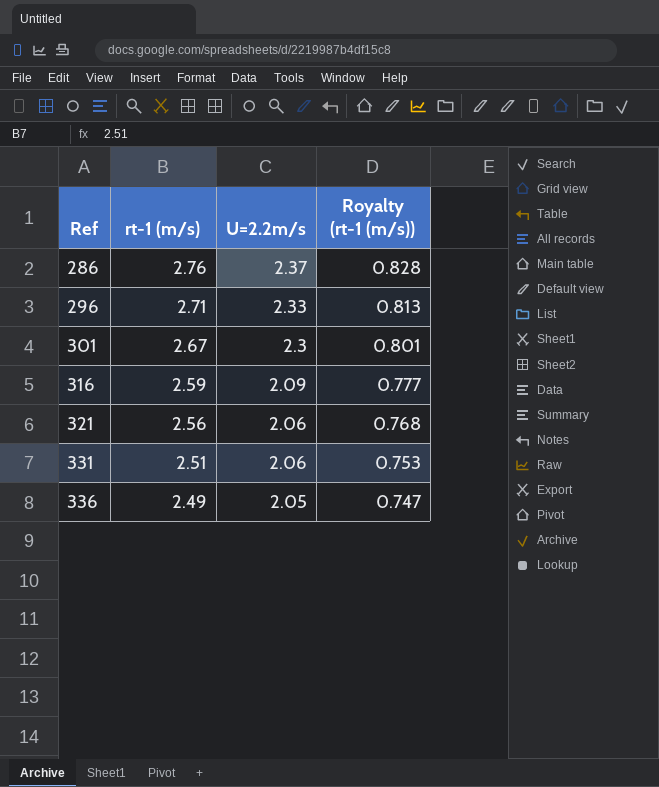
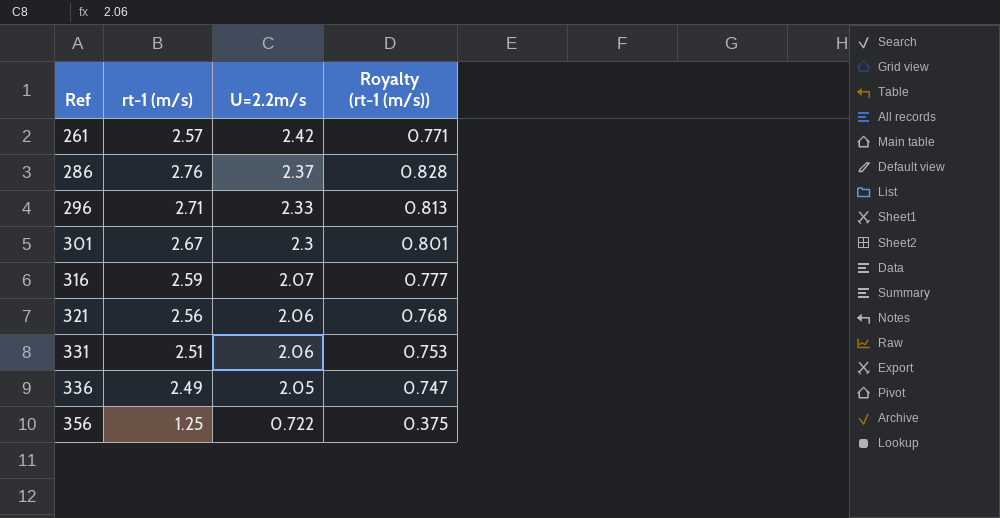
row 261: none -> 2.57 | 2.42 | 0.771
316 | U=2.2m/s: 2.09 -> 2.07
row 356: none -> 1.25 | 0.722 | 0.375

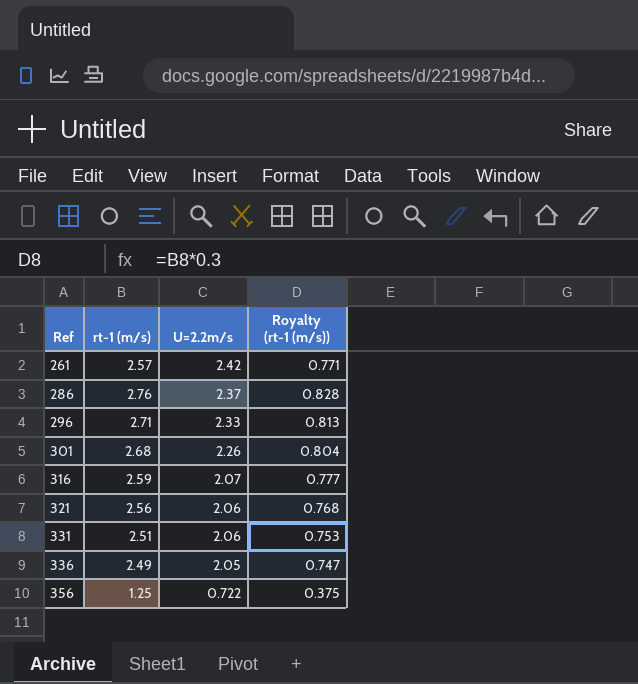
301 | rt-1 (m/s): 2.67 -> 2.68
301 | U=2.2m/s: 2.3 -> 2.26
301 | Royalty (rt-1 (m/s)): 0.801 -> 0.804

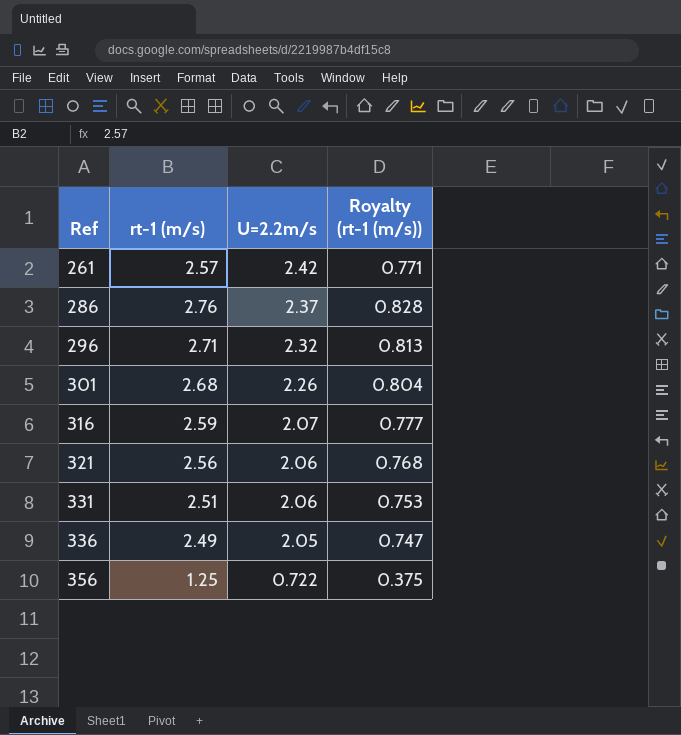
296 | U=2.2m/s: 2.33 -> 2.32

